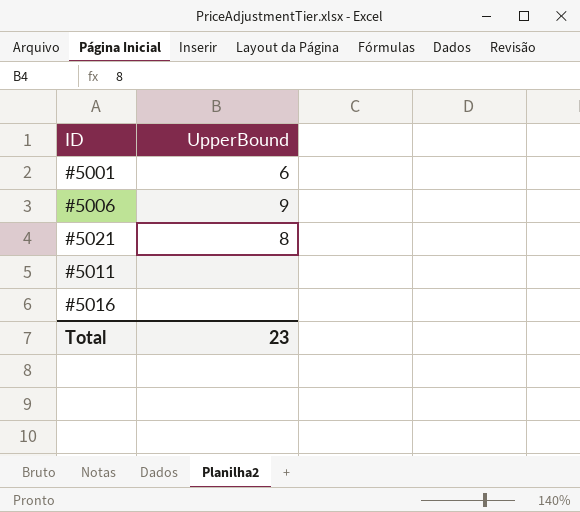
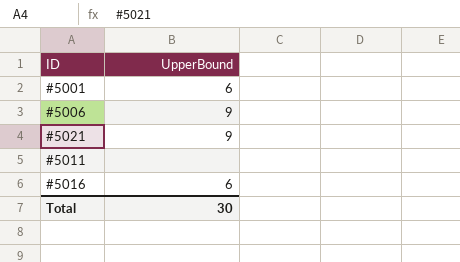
#5021 | UpperBound: 8 -> 9
#5016 | UpperBound: none -> 6
Total | UpperBound: 23 -> 30

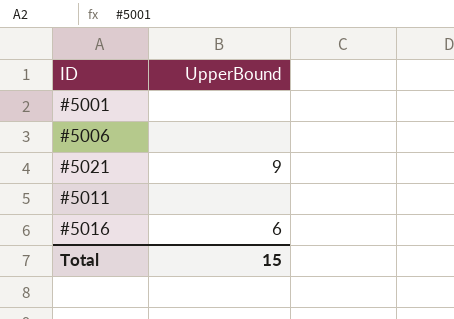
#5001 | UpperBound: 6 -> none
#5006 | UpperBound: 9 -> none
Total | UpperBound: 30 -> 15

